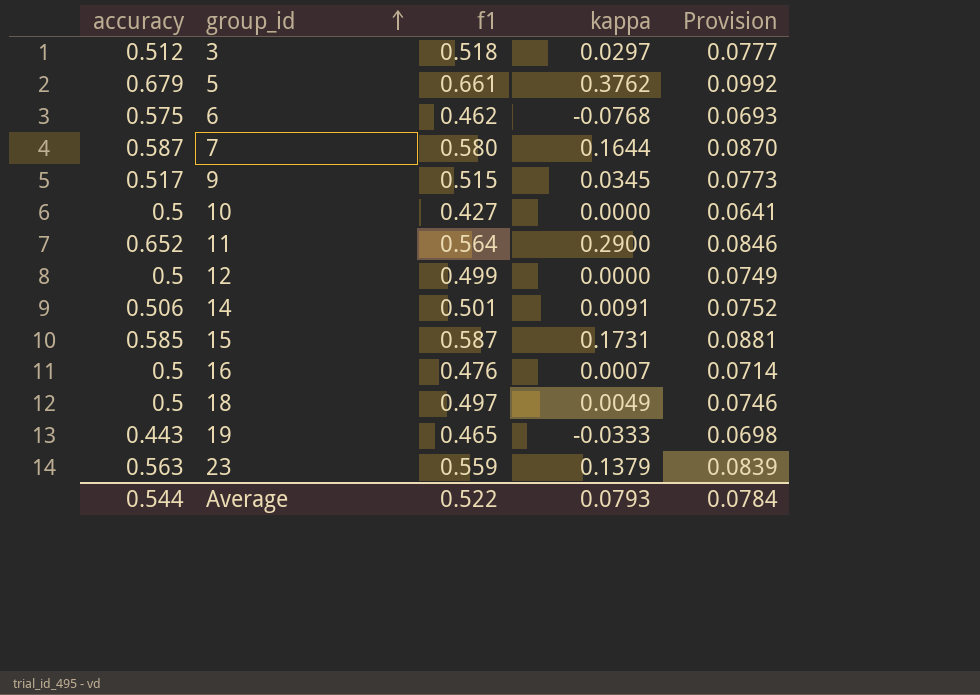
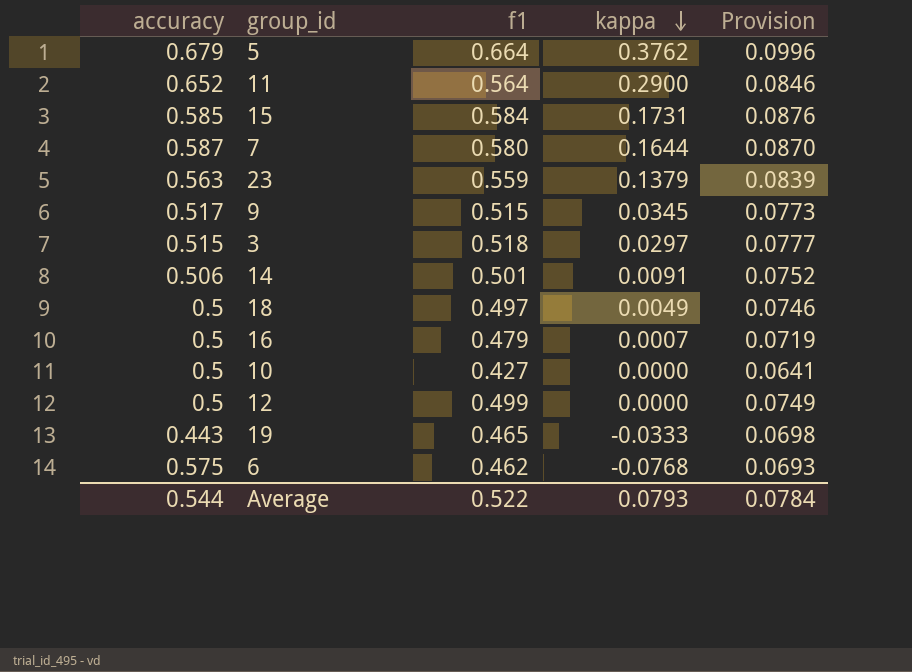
row order: group_id ascending -> kappa descending
5 | f1: 0.661 -> 0.664
5 | Provision: 0.0992 -> 0.0996
15 | f1: 0.587 -> 0.584
15 | Provision: 0.0881 -> 0.0876
3 | accuracy: 0.512 -> 0.515
16 | f1: 0.476 -> 0.479
16 | Provision: 0.0714 -> 0.0719

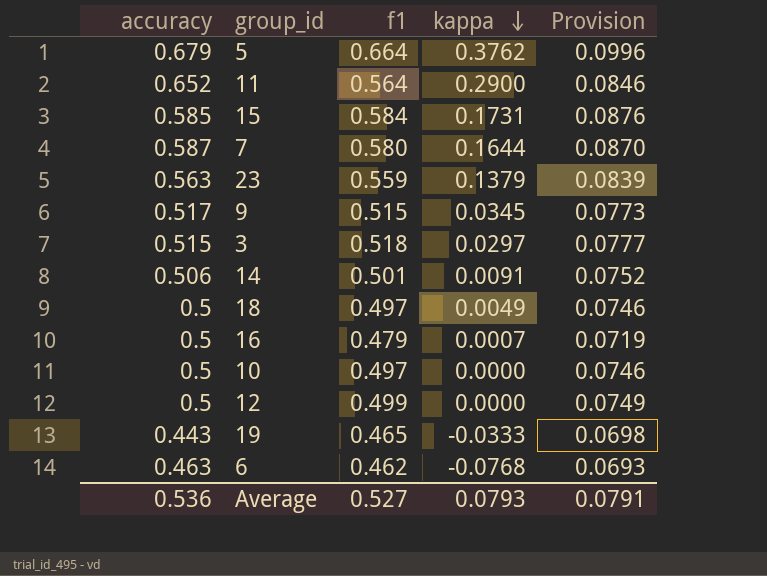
10 | f1: 0.427 -> 0.497
10 | Provision: 0.0641 -> 0.0746
6 | accuracy: 0.575 -> 0.463
Average | accuracy: 0.544 -> 0.536
Average | f1: 0.522 -> 0.527
Average | Provision: 0.0784 -> 0.0791

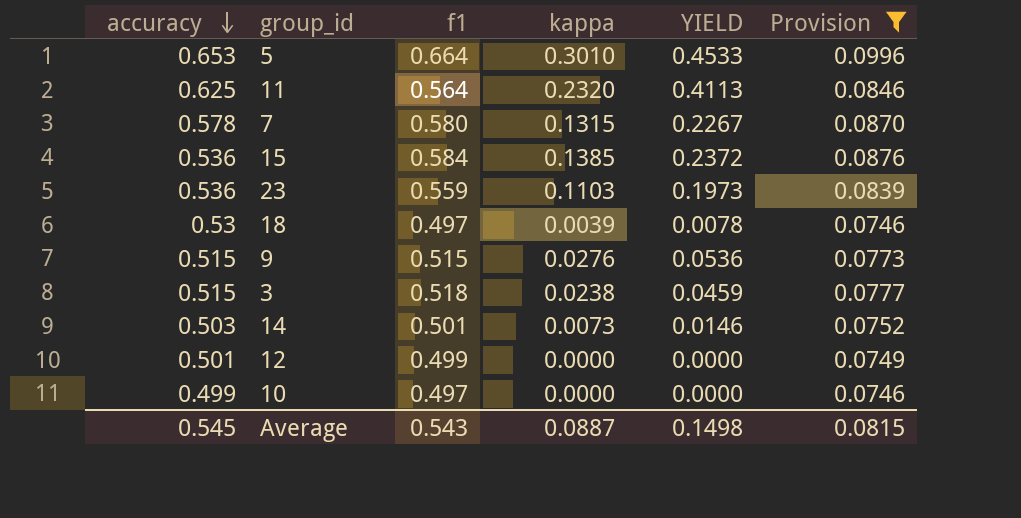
filter: none -> Provision >= 0.0746
row order: kappa descending -> accuracy descending
column YIELD | formula: none -> [kappa] / [f1]
5 | accuracy: 0.679 -> 0.653
5 | kappa: 0.3762 -> 0.3010
11 | accuracy: 0.652 -> 0.625
11 | kappa: 0.2900 -> 0.2320
7 | accuracy: 0.587 -> 0.578
7 | kappa: 0.1644 -> 0.1315
15 | accuracy: 0.585 -> 0.536
15 | kappa: 0.1731 -> 0.1385
23 | accuracy: 0.563 -> 0.536
23 | kappa: 0.1379 -> 0.1103
18 | accuracy: 0.5 -> 0.53
18 | kappa: 0.0049 -> 0.0039
9 | accuracy: 0.517 -> 0.515
9 | kappa: 0.0345 -> 0.0276
3 | kappa: 0.0297 -> 0.0238
14 | accuracy: 0.506 -> 0.503
14 | kappa: 0.0091 -> 0.0073
12 | accuracy: 0.5 -> 0.501
10 | accuracy: 0.5 -> 0.499
Average | accuracy: 0.536 -> 0.545
Average | f1: 0.527 -> 0.543
Average | kappa: 0.0793 -> 0.0887
Average | Provision: 0.0791 -> 0.0815

